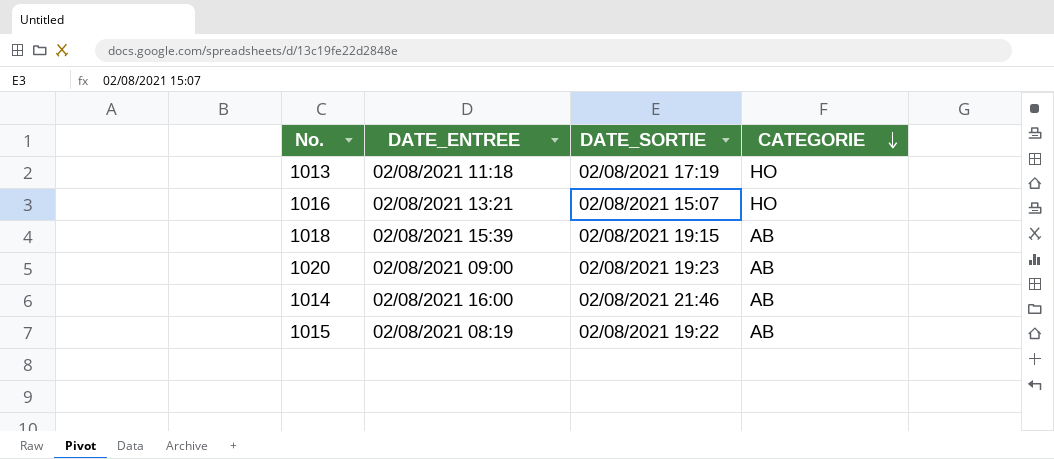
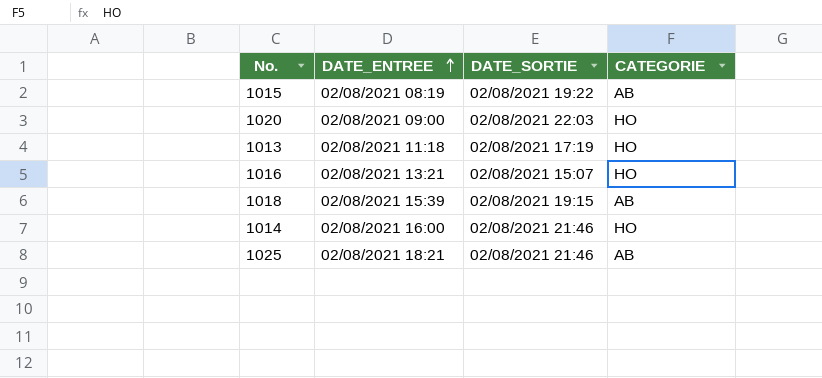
row order: CATEGORIE descending -> DATE_ENTREE ascending
1020 | DATE_SORTIE: 02/08/2021 19:23 -> 02/08/2021 22:03
1020 | CATEGORIE: AB -> HO
1014 | CATEGORIE: AB -> HO
row 1025: none -> 02/08/2021 18:21 | 02/08/2021 21:46 | AB

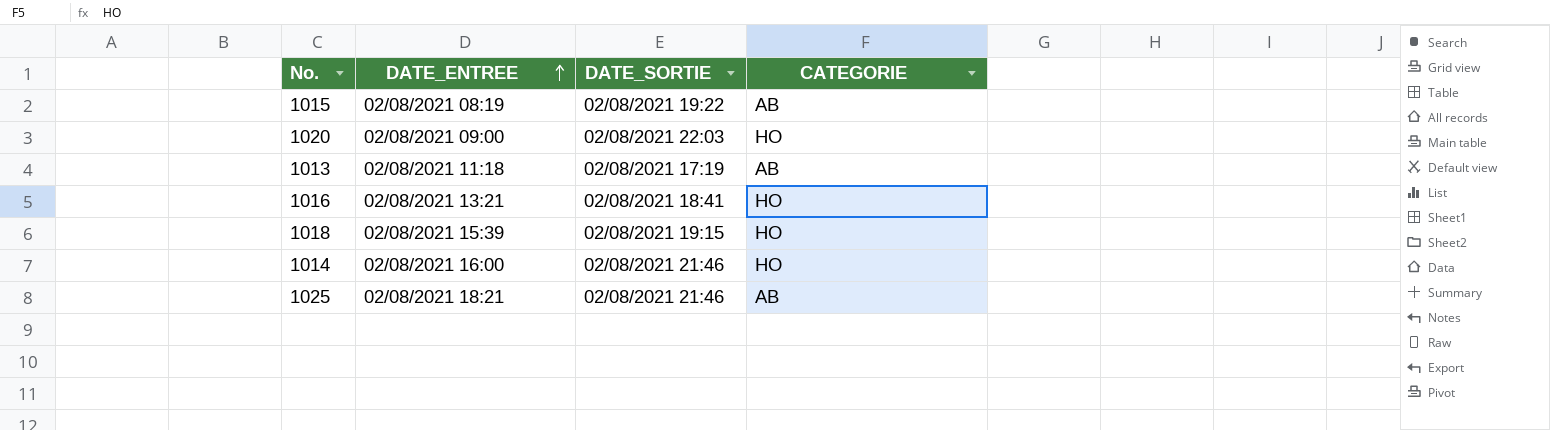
1013 | CATEGORIE: HO -> AB
1016 | DATE_SORTIE: 02/08/2021 15:07 -> 02/08/2021 18:41
1018 | CATEGORIE: AB -> HO

